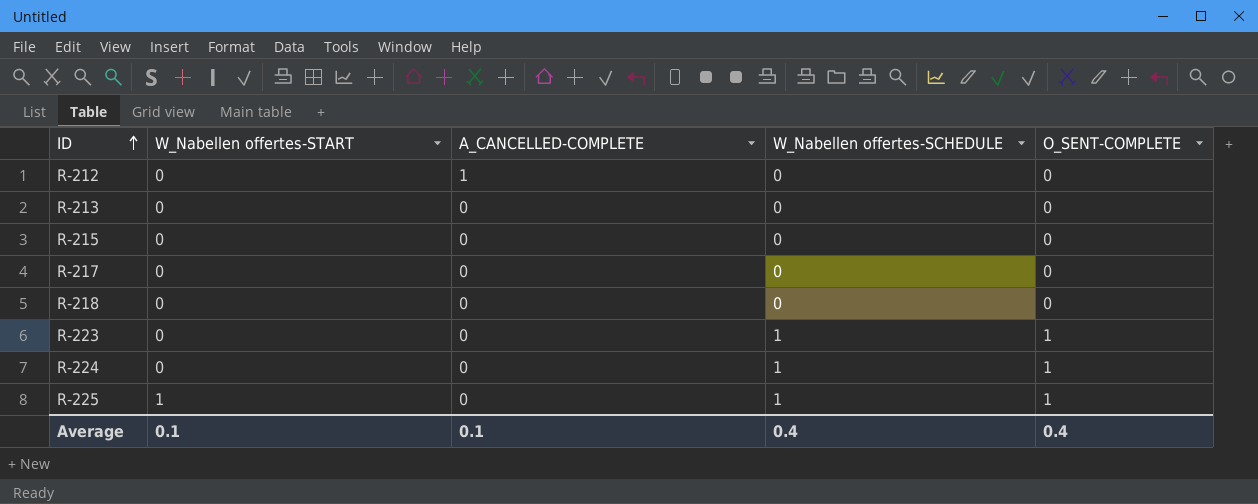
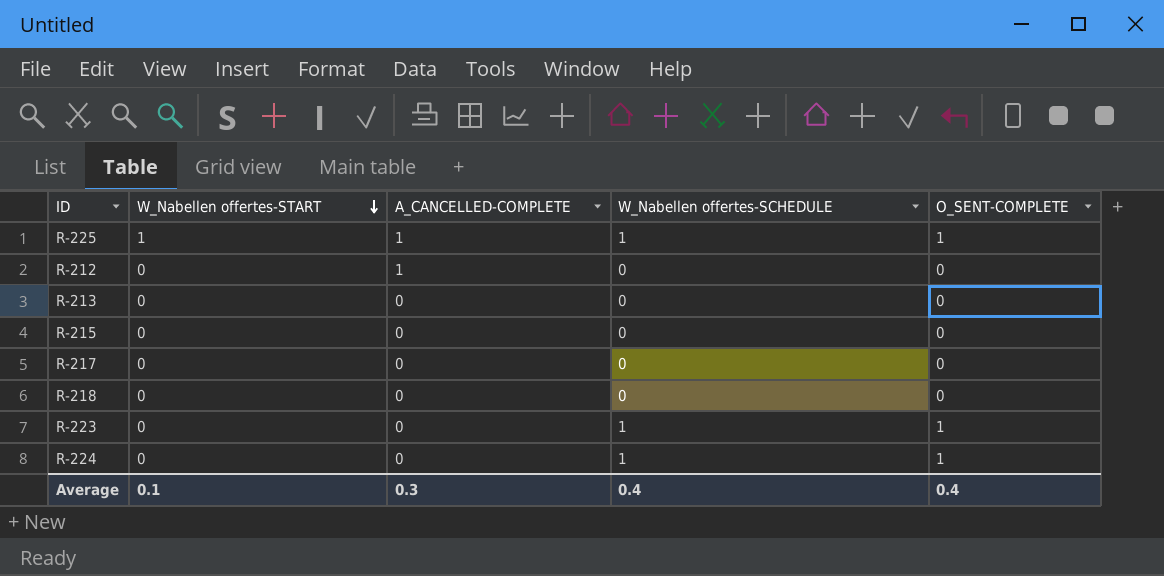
row order: ID ascending -> W_Nabellen offertes-START descending
R-225 | A_CANCELLED-COMPLETE: 0 -> 1
Average | A_CANCELLED-COMPLETE: 0.1 -> 0.3

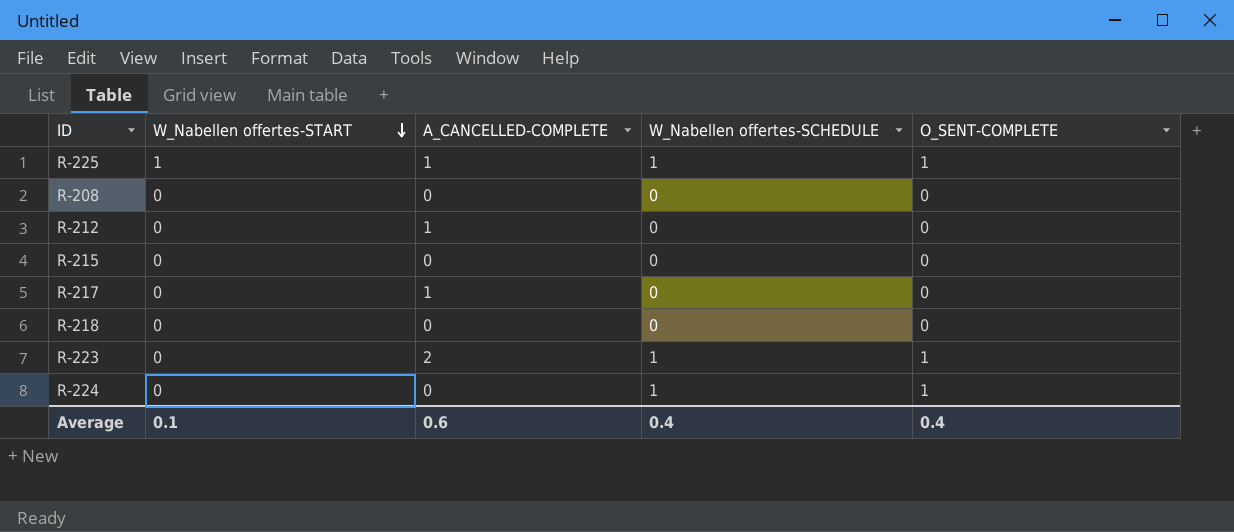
row R-213: 0 | 0 | 0 | 0 -> none
row R-208: none -> 0 | 0 | 0 | 0
R-217 | A_CANCELLED-COMPLETE: 0 -> 1
R-223 | A_CANCELLED-COMPLETE: 0 -> 2
Average | A_CANCELLED-COMPLETE: 0.3 -> 0.6

